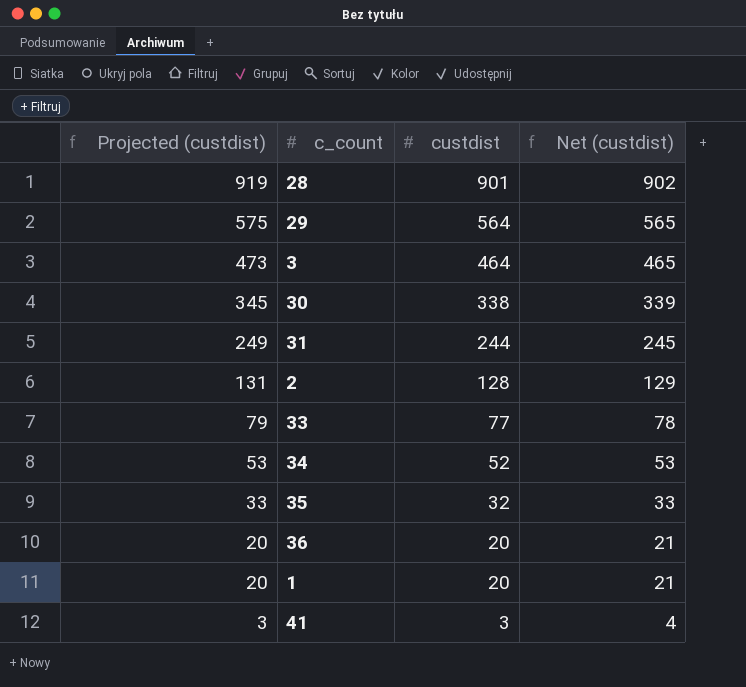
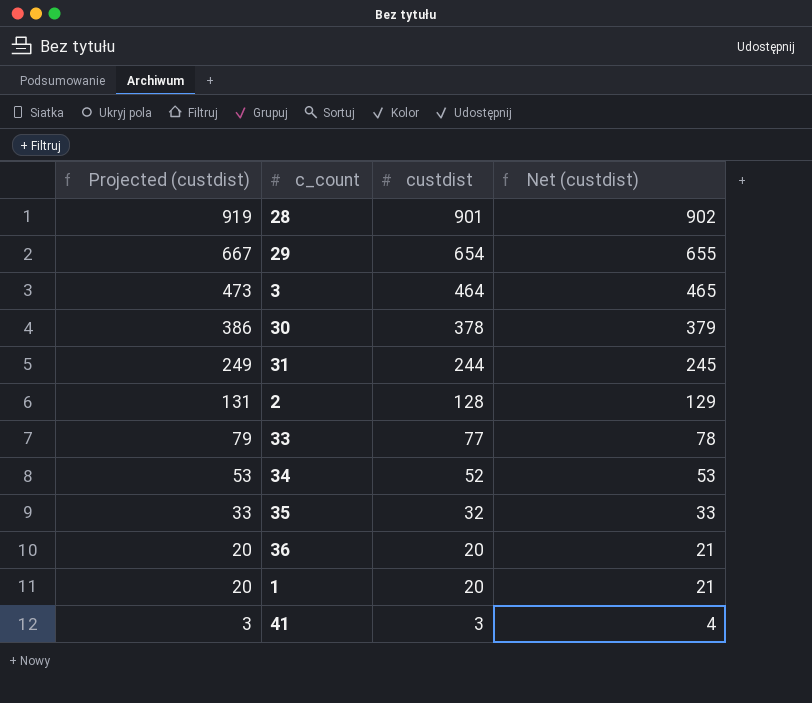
29 | Projected (custdist): 575 -> 667
29 | custdist: 564 -> 654
29 | Net (custdist): 565 -> 655
30 | Projected (custdist): 345 -> 386
30 | custdist: 338 -> 378
30 | Net (custdist): 339 -> 379

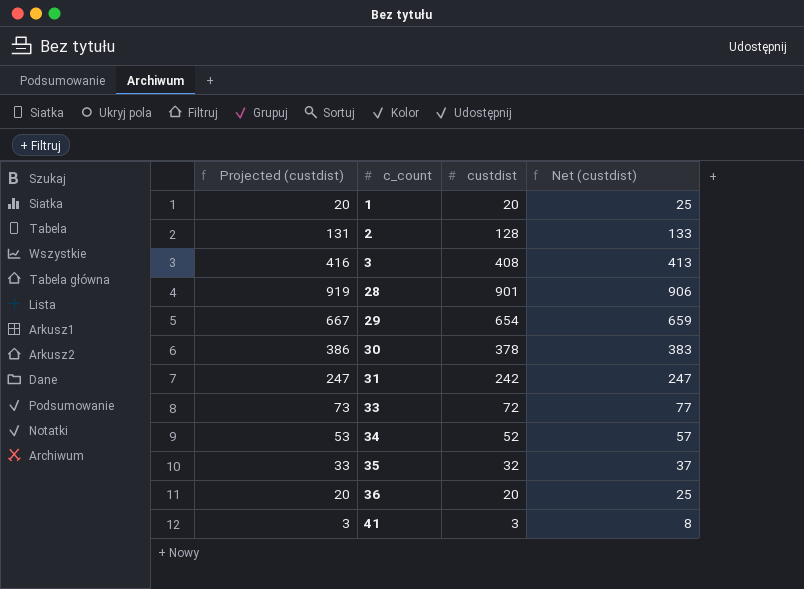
row order: Projected (custdist) descending -> c_count ascending
column Net (custdist) | formula: [custdist] + 1 -> [custdist] + 5
3 | Projected (custdist): 473 -> 416
3 | custdist: 464 -> 408
31 | Projected (custdist): 249 -> 247
31 | custdist: 244 -> 242
33 | Projected (custdist): 79 -> 73
33 | custdist: 77 -> 72

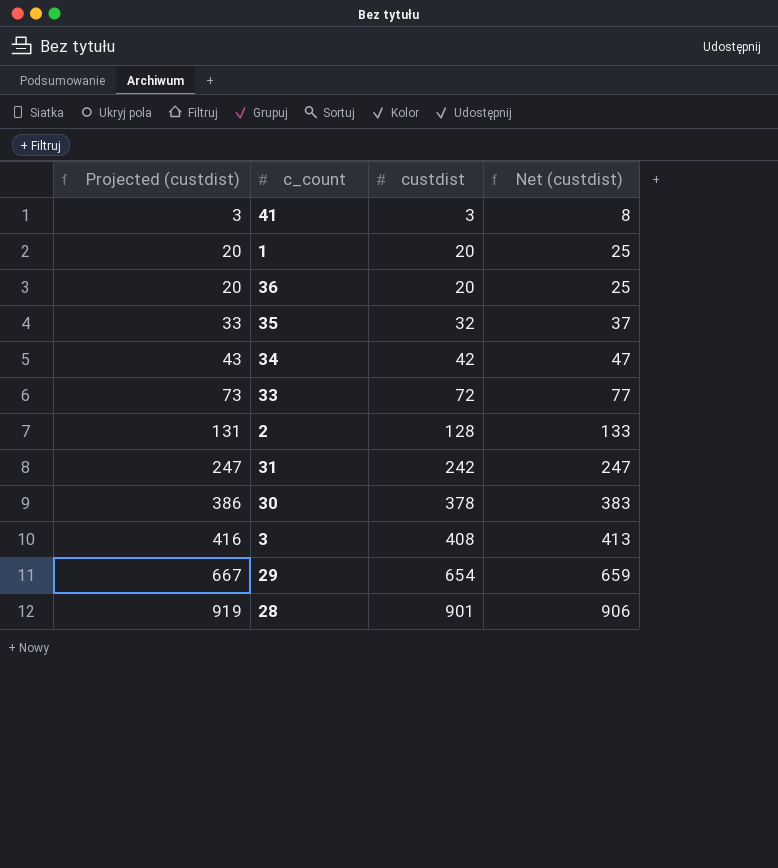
row order: c_count ascending -> Projected (custdist) ascending
34 | Projected (custdist): 53 -> 43
34 | custdist: 52 -> 42
34 | Net (custdist): 57 -> 47

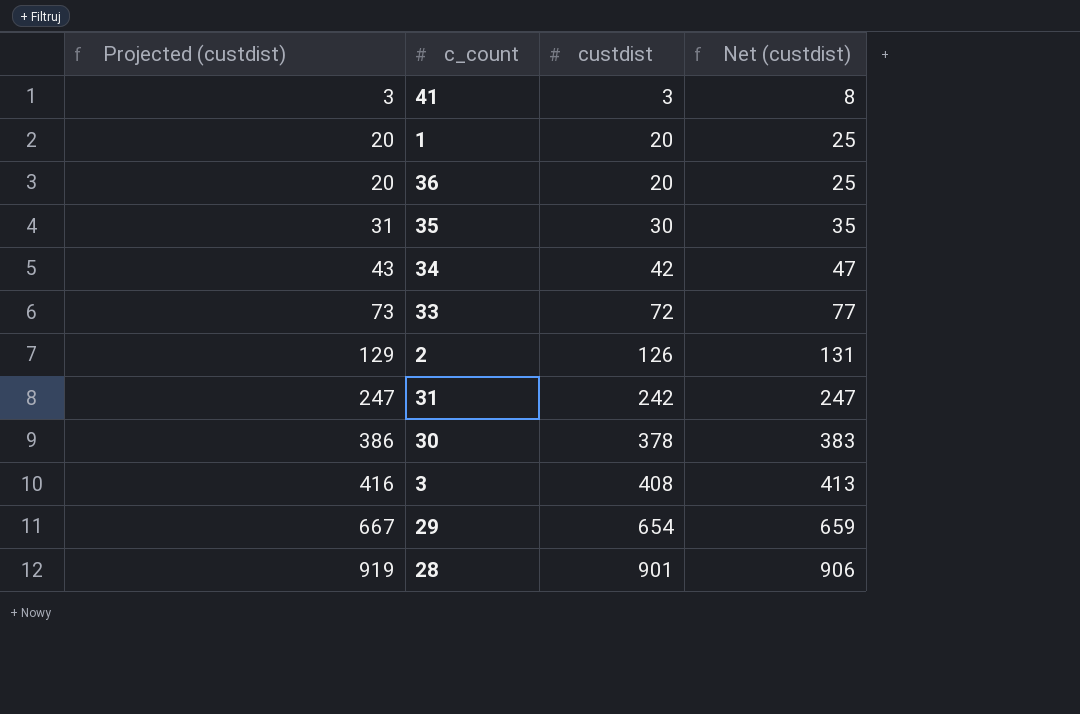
35 | Projected (custdist): 33 -> 31
35 | custdist: 32 -> 30
35 | Net (custdist): 37 -> 35
2 | Projected (custdist): 131 -> 129
2 | custdist: 128 -> 126
2 | Net (custdist): 133 -> 131

